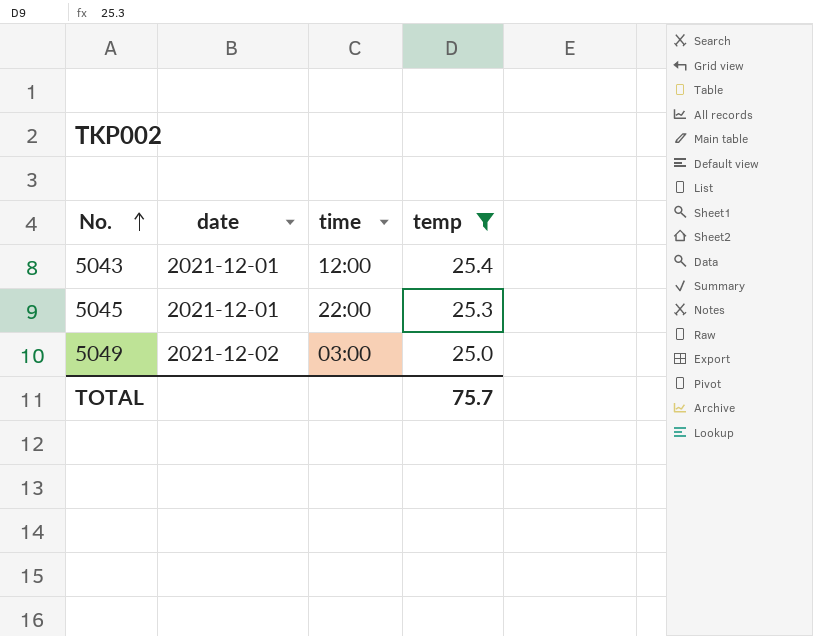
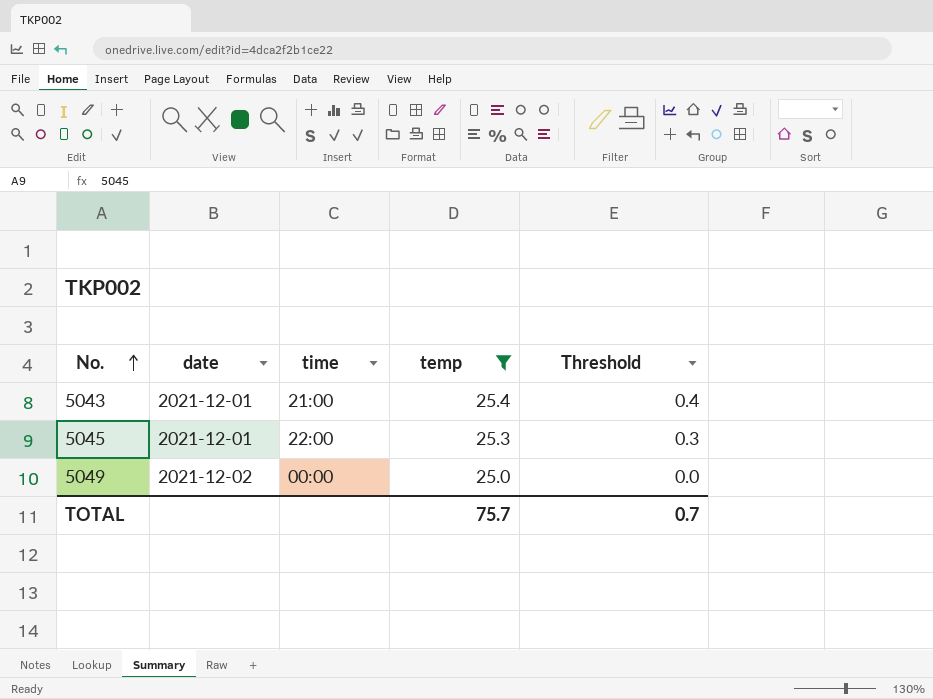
column Threshold | formula: none -> [temp] - 25
5043 | time: 12:00 -> 21:00
5049 | time: 03:00 -> 00:00

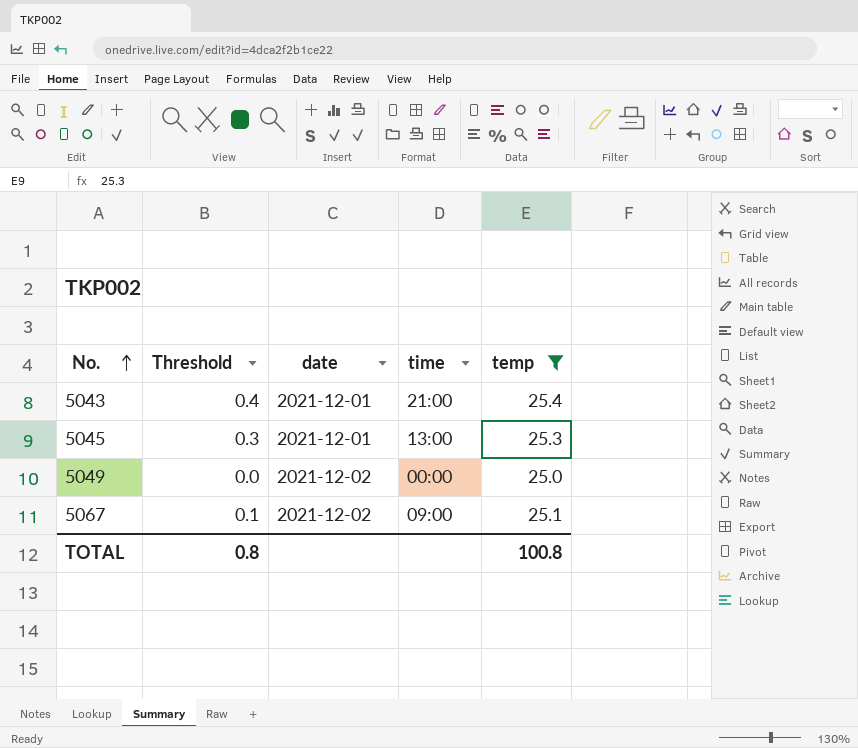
column Threshold | position: 5 -> 2
5045 | time: 22:00 -> 13:00
row 5067: none -> 0.1 | 2021-12-02 | 09:00 | 25.1
TOTAL | Threshold: 0.7 -> 0.8
TOTAL | temp: 75.7 -> 100.8

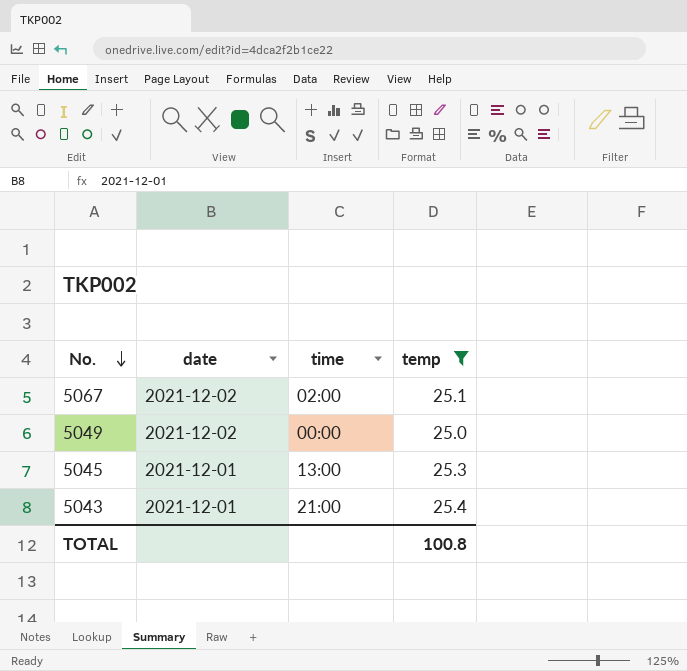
row order: No. ascending -> No. descending
column Threshold | formula: [temp] - 25 -> none
5067 | time: 09:00 -> 02:00

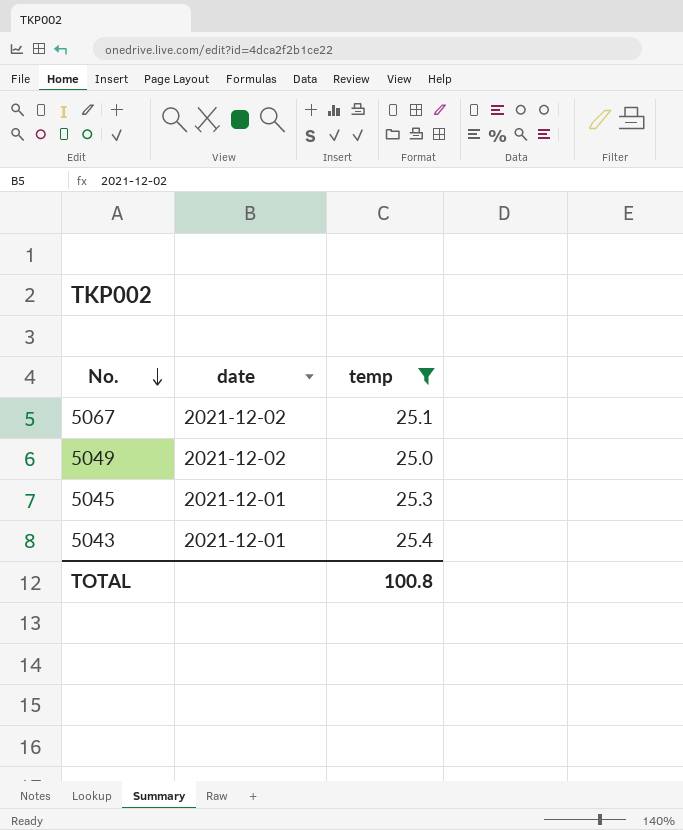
column time | position: 3 -> none

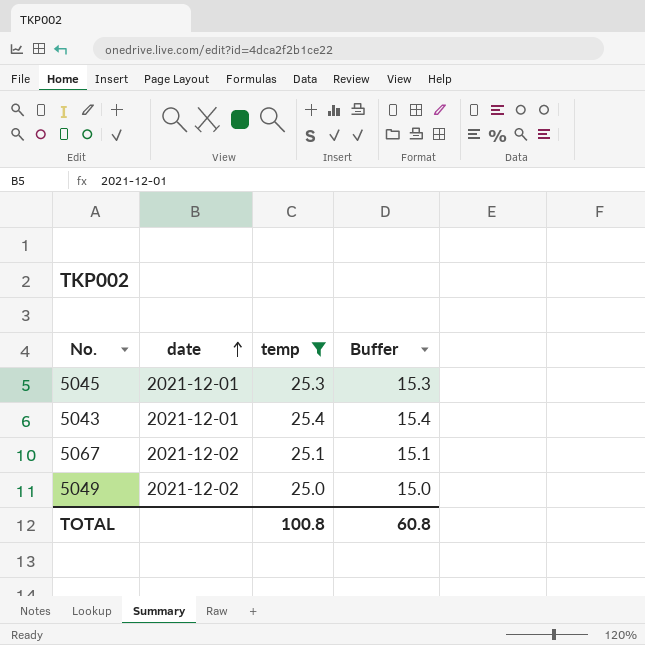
row order: No. descending -> date ascending
column Buffer | formula: none -> [temp] - 10

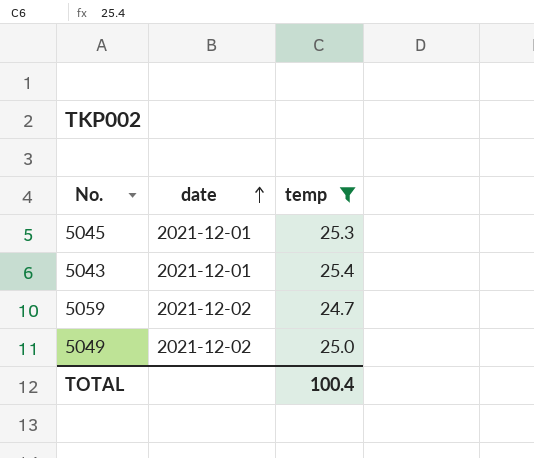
column Buffer | formula: [temp] - 10 -> none
row 5067: 2021-12-02 | 25.1 | 15.1 -> none
row 5059: none -> 2021-12-02 | 24.7
TOTAL | temp: 100.8 -> 100.4

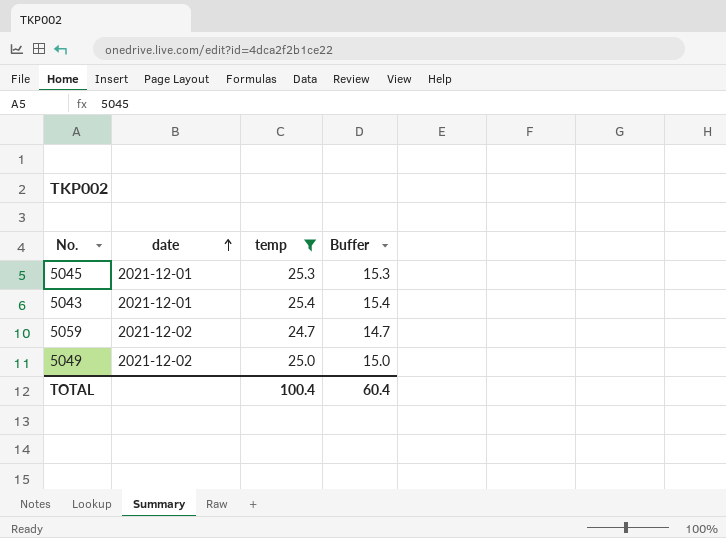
column Buffer | formula: none -> [temp] - 10

